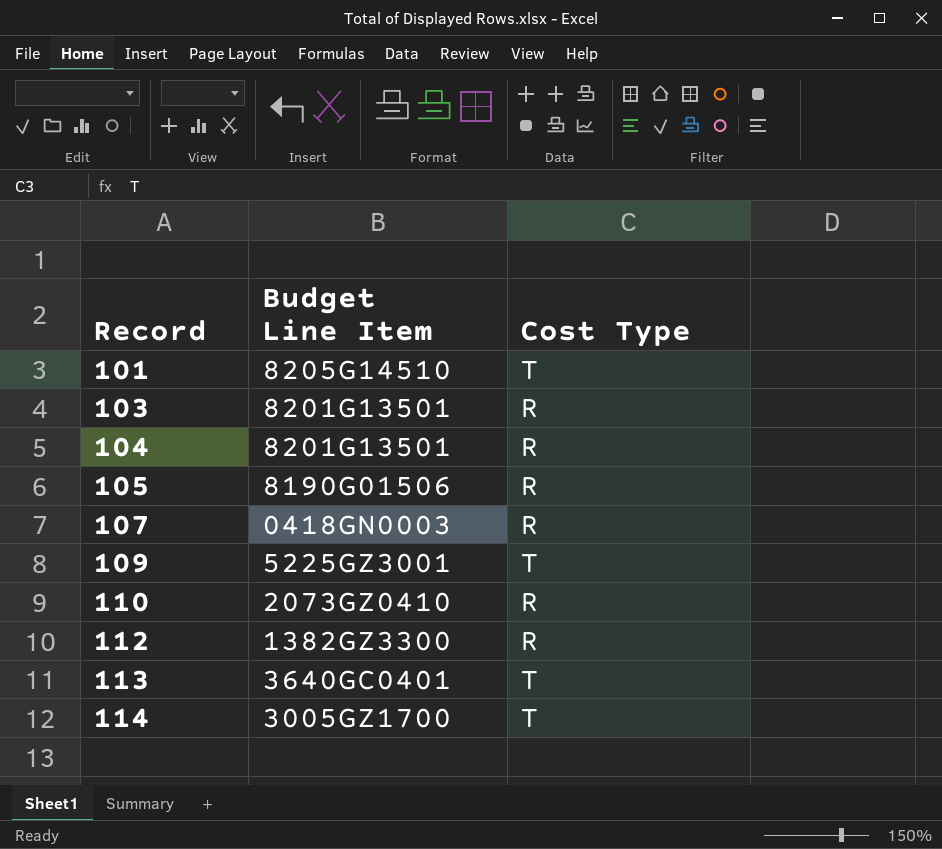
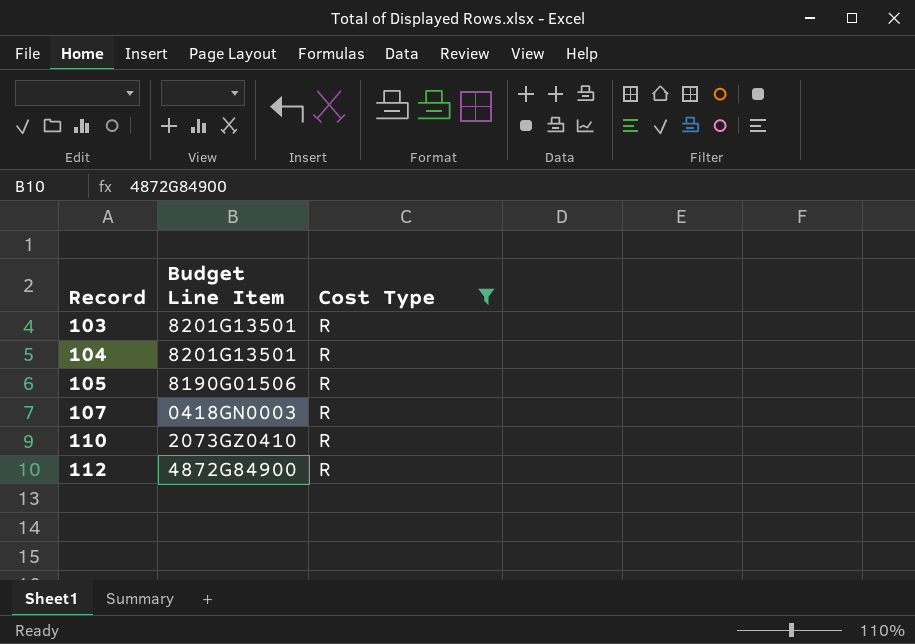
filter: none -> Cost Type = R
112 | Budget Line Item: 1382GZ3300 -> 4872G84900

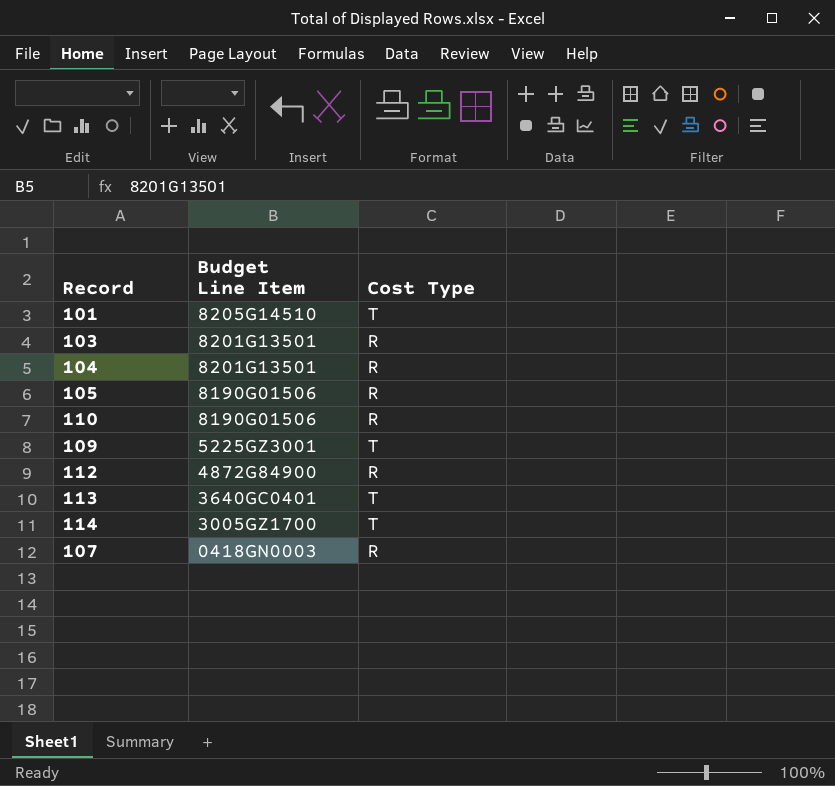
filter: Cost Type = R -> none
row order: Record ascending -> Budget Line Item descending
110 | Budget Line Item: 2073GZ0410 -> 8190G01506

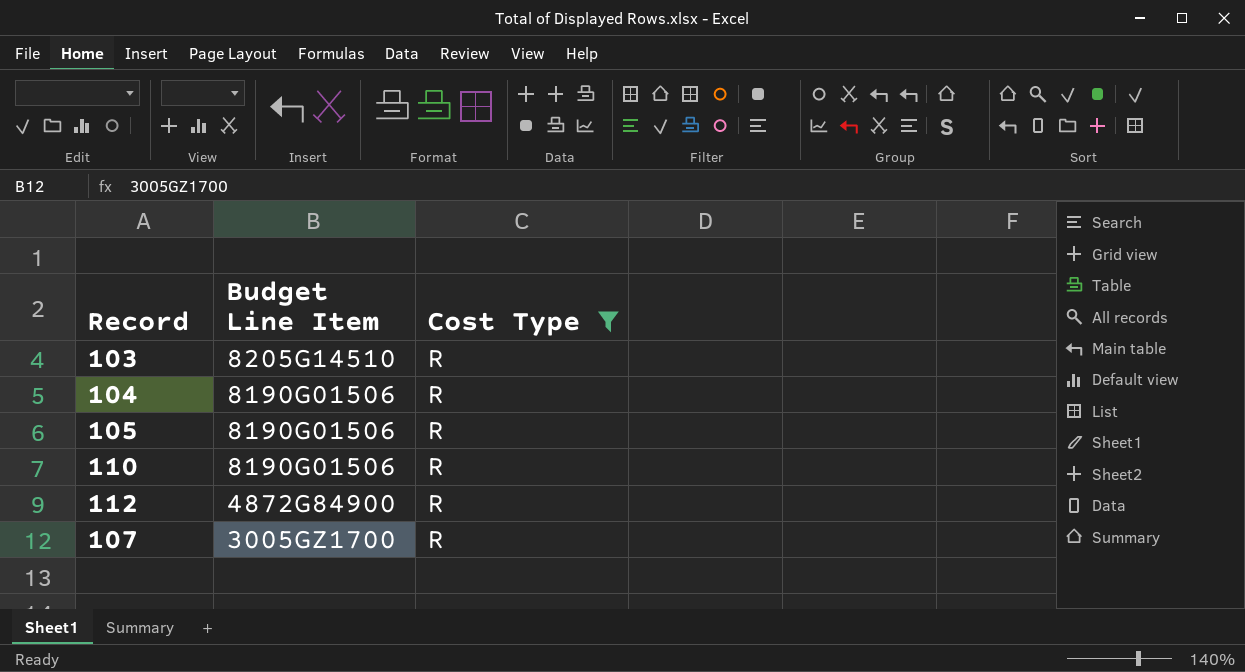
filter: none -> Cost Type = R
103 | Budget Line Item: 8201G13501 -> 8205G14510
104 | Budget Line Item: 8201G13501 -> 8190G01506
107 | Budget Line Item: 0418GN0003 -> 3005GZ1700

